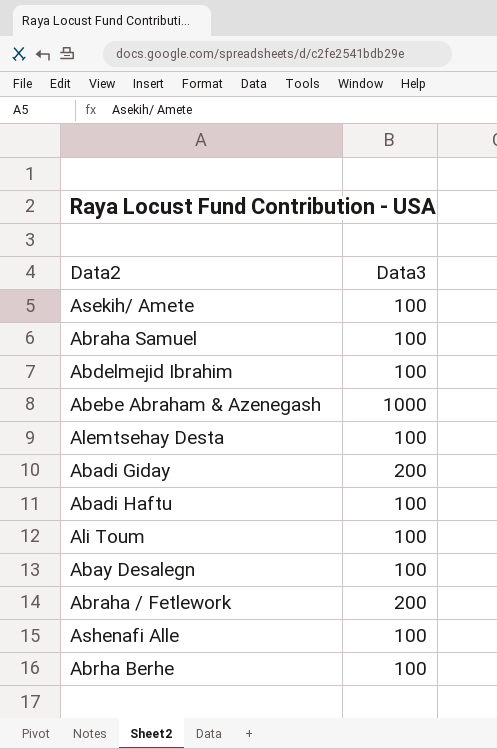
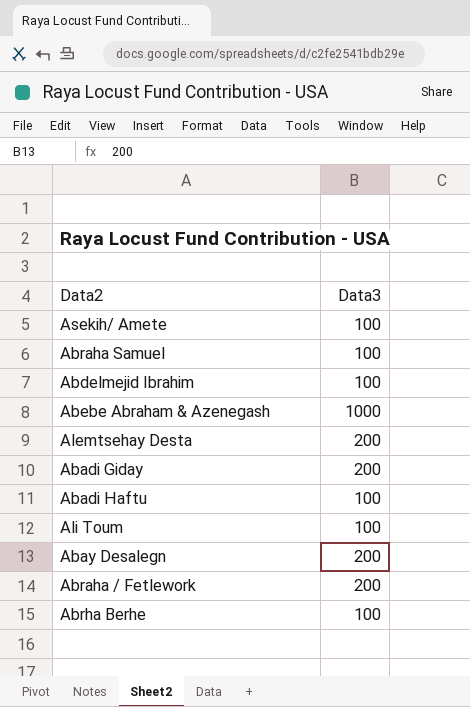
row Ashenafi Alle: 100 -> none
Alemtsehay Desta | Data3: 100 -> 200
Abay Desalegn | Data3: 100 -> 200

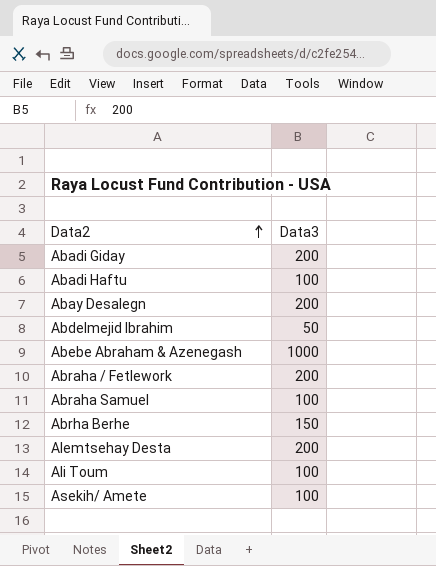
row order: none -> Data2 ascending
Abdelmejid Ibrahim | Data3: 100 -> 50
Abrha Berhe | Data3: 100 -> 150

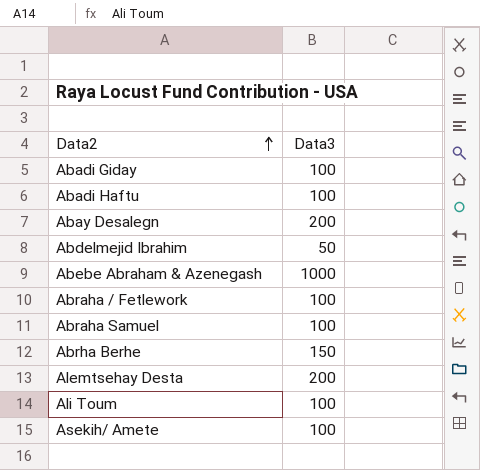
Abadi Giday | Data3: 200 -> 100
Abraha / Fetlework | Data3: 200 -> 100

